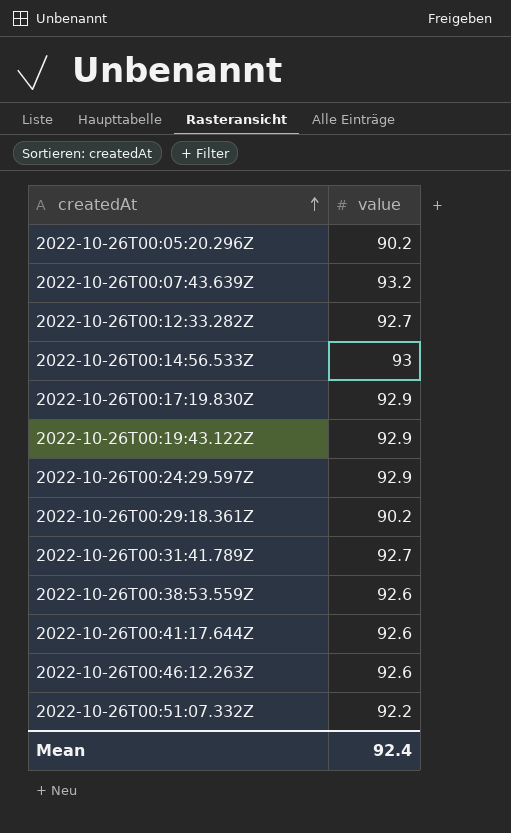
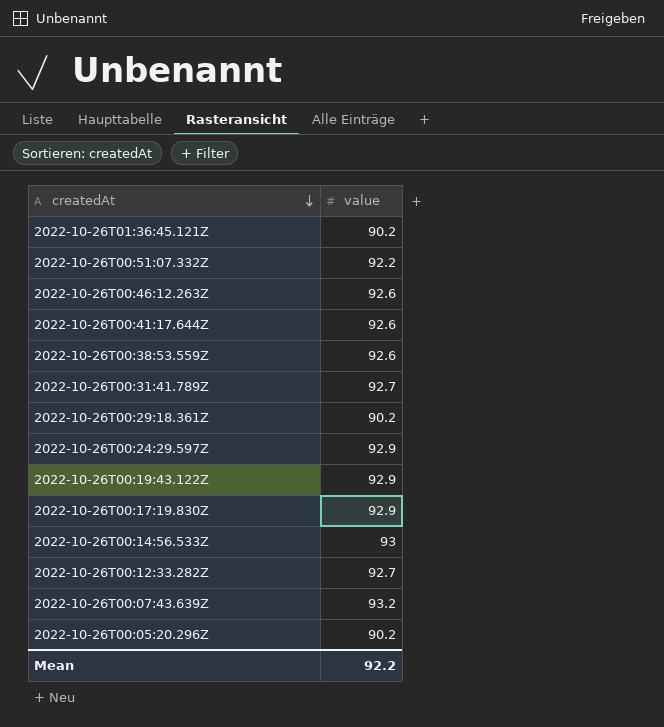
row order: createdAt ascending -> createdAt descending
row 2022-10-26T01:36:45.121Z: none -> 90.2
Mean | value: 92.4 -> 92.2

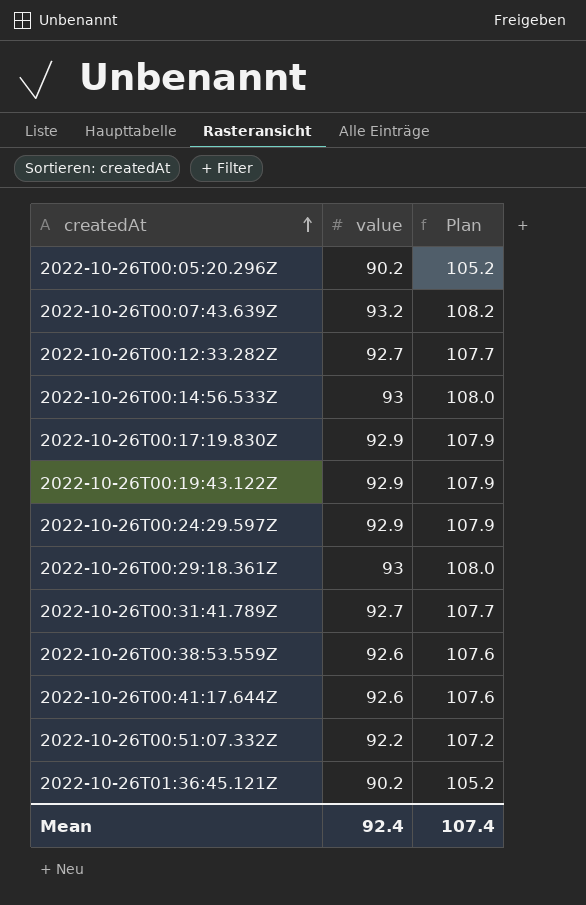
row order: createdAt descending -> createdAt ascending
column Plan | formula: none -> [value] + 15
row 2022-10-26T00:46:12.263Z: 92.6 -> none
2022-10-26T00:29:18.361Z | value: 90.2 -> 93
Mean | value: 92.2 -> 92.4

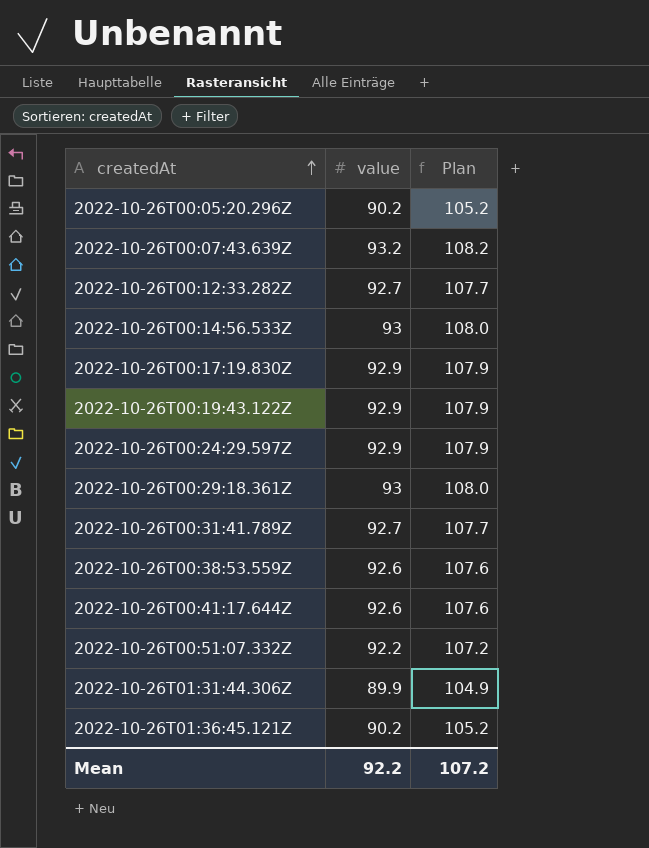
row 2022-10-26T01:31:44.306Z: none -> 89.9 | 104.9
Mean | value: 92.4 -> 92.2
Mean | Plan: 107.4 -> 107.2

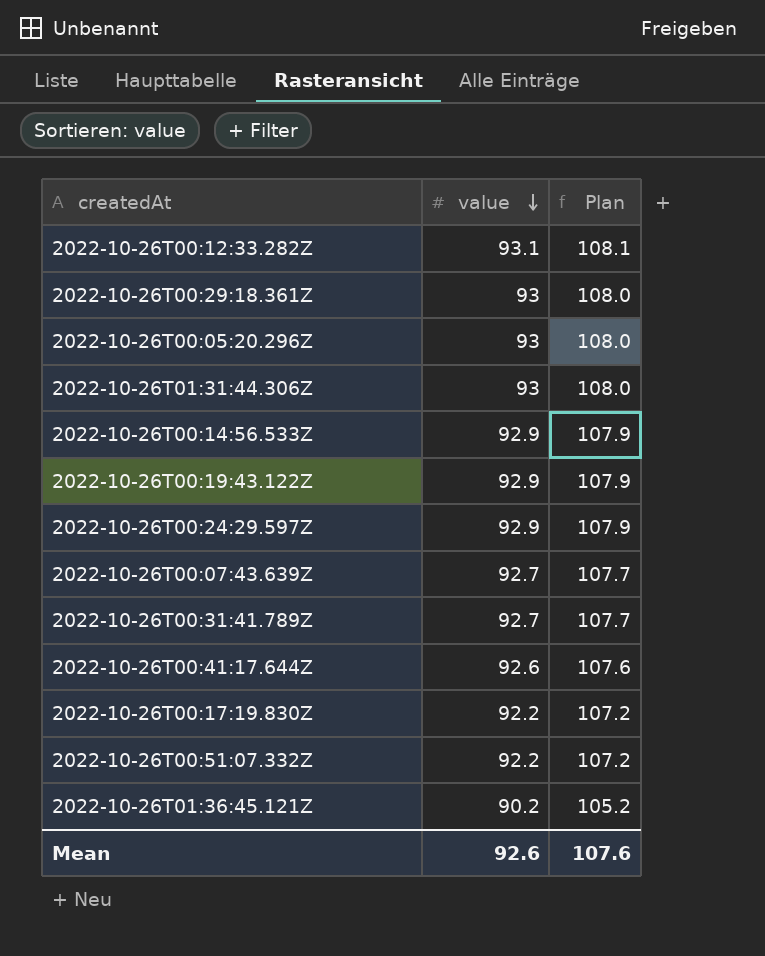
row order: createdAt ascending -> value descending
row 2022-10-26T00:38:53.559Z: 92.6 | 107.6 -> none
2022-10-26T00:12:33.282Z | value: 92.7 -> 93.1
2022-10-26T00:12:33.282Z | Plan: 107.7 -> 108.1
2022-10-26T00:05:20.296Z | value: 90.2 -> 93
2022-10-26T00:05:20.296Z | Plan: 105.2 -> 108.0
2022-10-26T01:31:44.306Z | value: 89.9 -> 93
2022-10-26T01:31:44.306Z | Plan: 104.9 -> 108.0
2022-10-26T00:14:56.533Z | value: 93 -> 92.9
2022-10-26T00:14:56.533Z | Plan: 108.0 -> 107.9
2022-10-26T00:07:43.639Z | value: 93.2 -> 92.7
2022-10-26T00:07:43.639Z | Plan: 108.2 -> 107.7
2022-10-26T00:17:19.830Z | value: 92.9 -> 92.2
2022-10-26T00:17:19.830Z | Plan: 107.9 -> 107.2
Mean | value: 92.2 -> 92.6
Mean | Plan: 107.2 -> 107.6

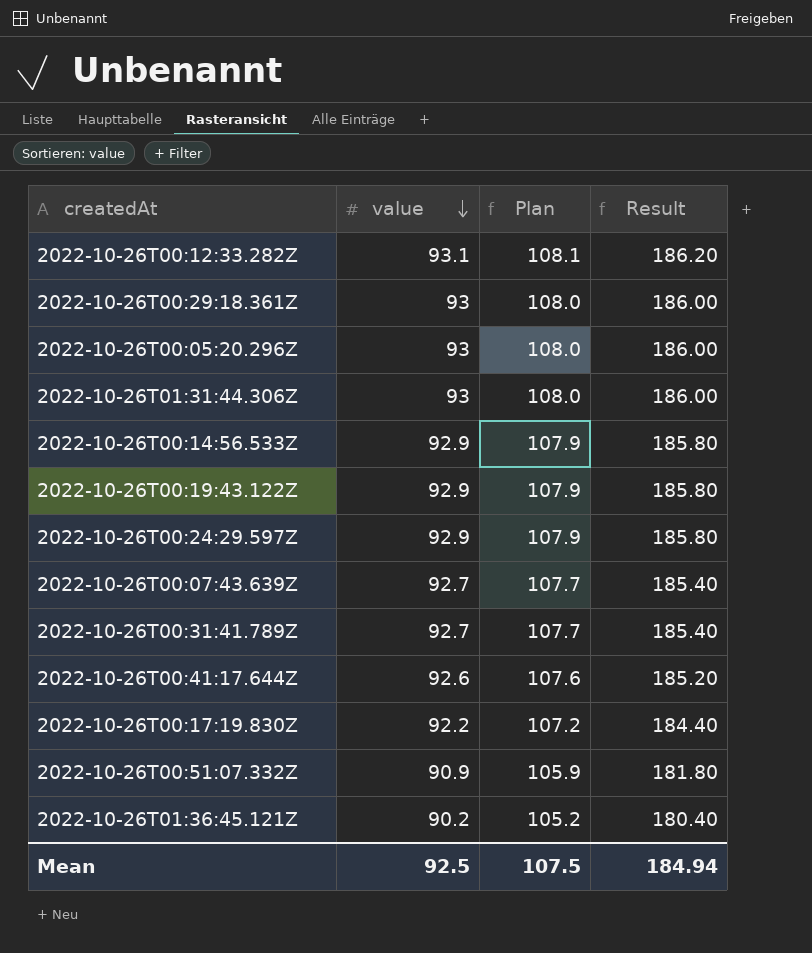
column Result | formula: none -> [value] * 2
2022-10-26T00:51:07.332Z | value: 92.2 -> 90.9
2022-10-26T00:51:07.332Z | Plan: 107.2 -> 105.9
Mean | value: 92.6 -> 92.5
Mean | Plan: 107.6 -> 107.5

